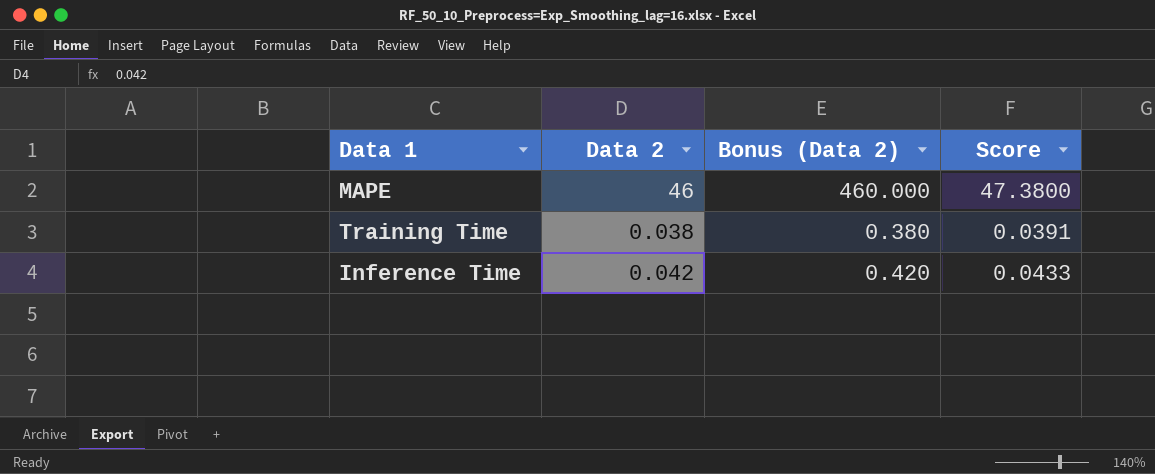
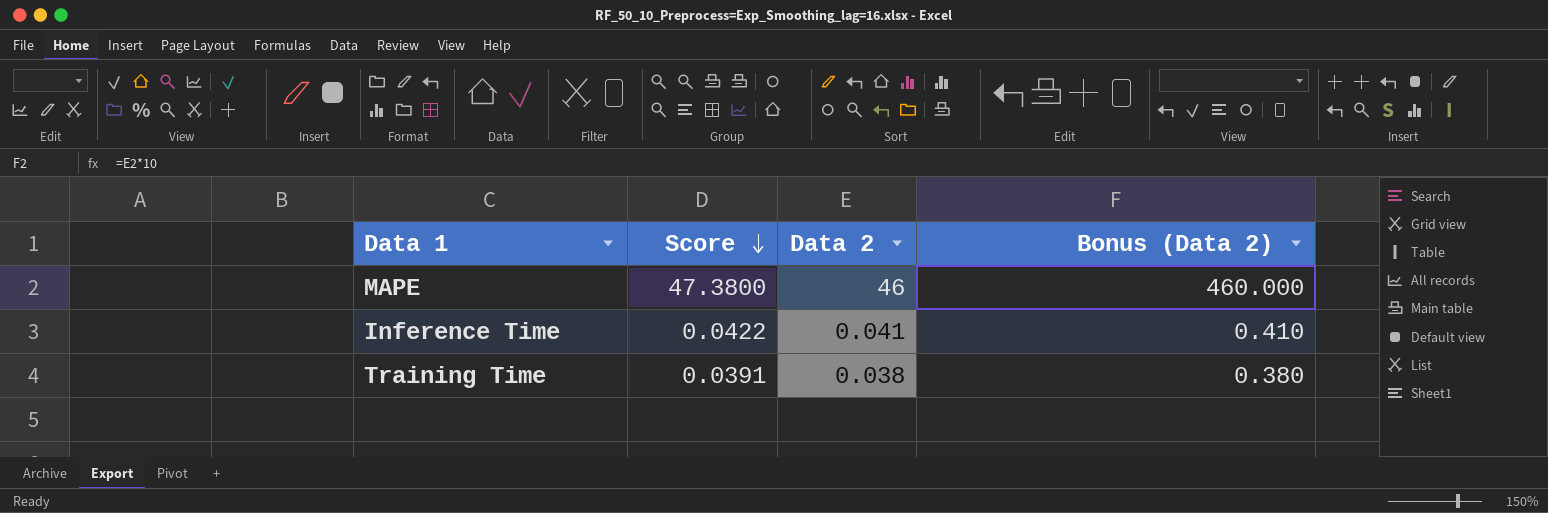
row order: none -> Score descending
column Score | position: 4 -> 2
Inference Time | Score: 0.0433 -> 0.0422
Inference Time | Data 2: 0.042 -> 0.041
Inference Time | Bonus (Data 2): 0.420 -> 0.410

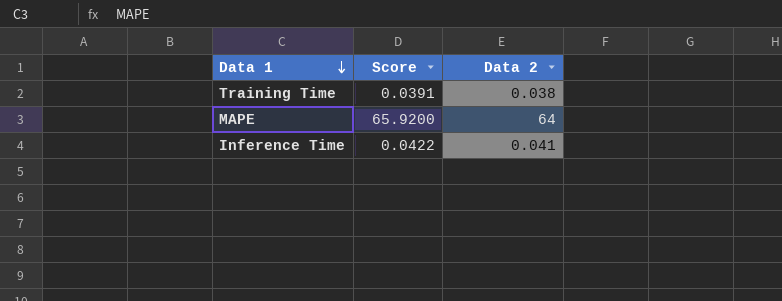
row order: Score descending -> Data 1 descending
column Bonus (Data 2) | formula: [Data 2] * 10 -> none
MAPE | Score: 47.3800 -> 65.9200
MAPE | Data 2: 46 -> 64

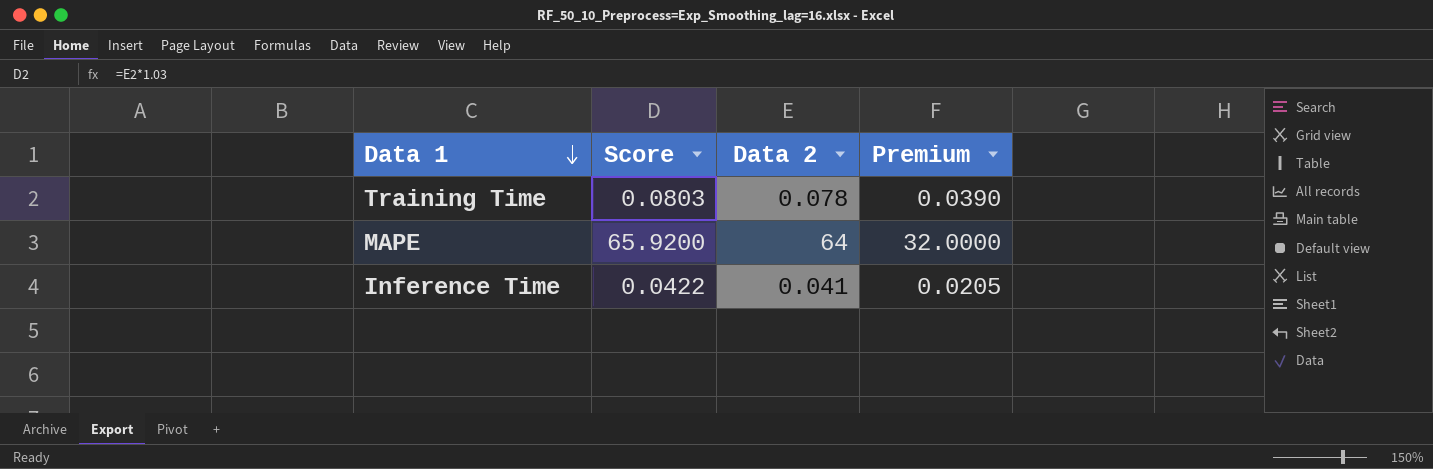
column Premium | formula: none -> [Data 2] * 0.5
Training Time | Score: 0.0391 -> 0.0803
Training Time | Data 2: 0.038 -> 0.078

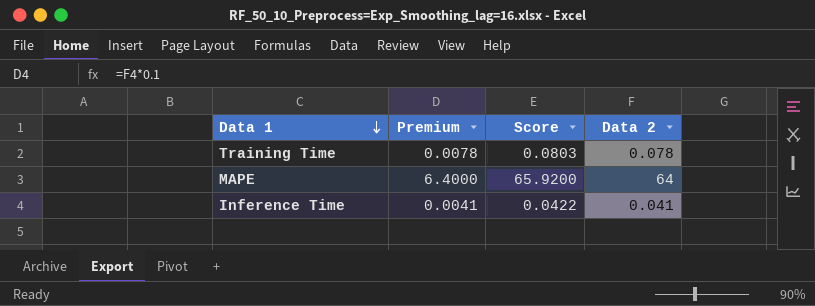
column Premium | formula: [Data 2] * 0.5 -> [Data 2] * 0.1
column Premium | position: 4 -> 2

